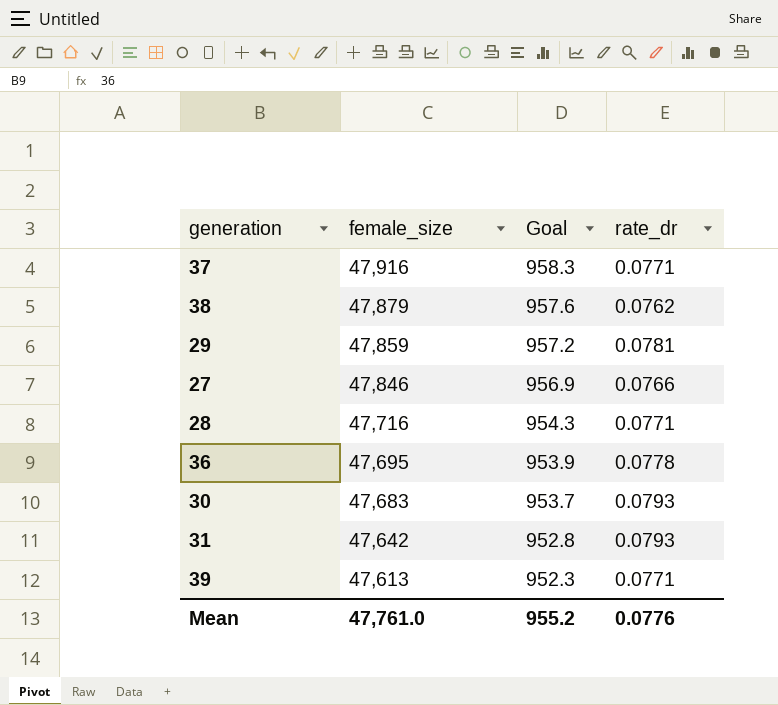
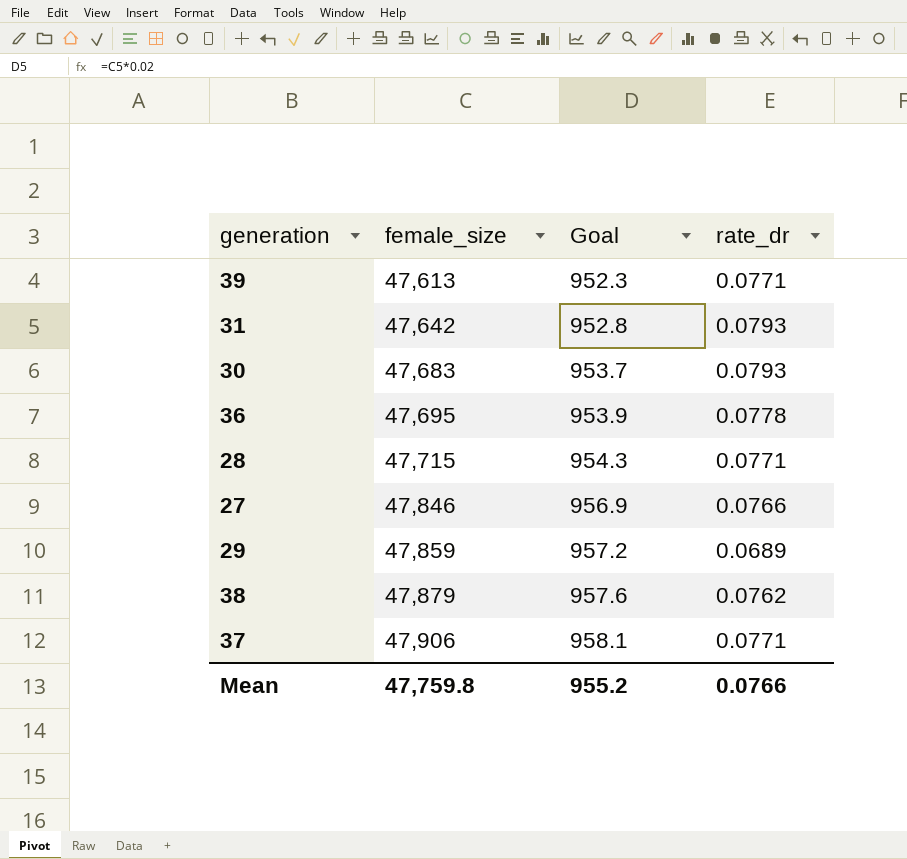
row order: female_size descending -> female_size ascending
28 | female_size: 47,716 -> 47,715
29 | rate_dr: 0.0781 -> 0.0689
37 | female_size: 47,916 -> 47,906
37 | Goal: 958.3 -> 958.1
Mean | female_size: 47,761.0 -> 47,759.8
Mean | rate_dr: 0.0776 -> 0.0766

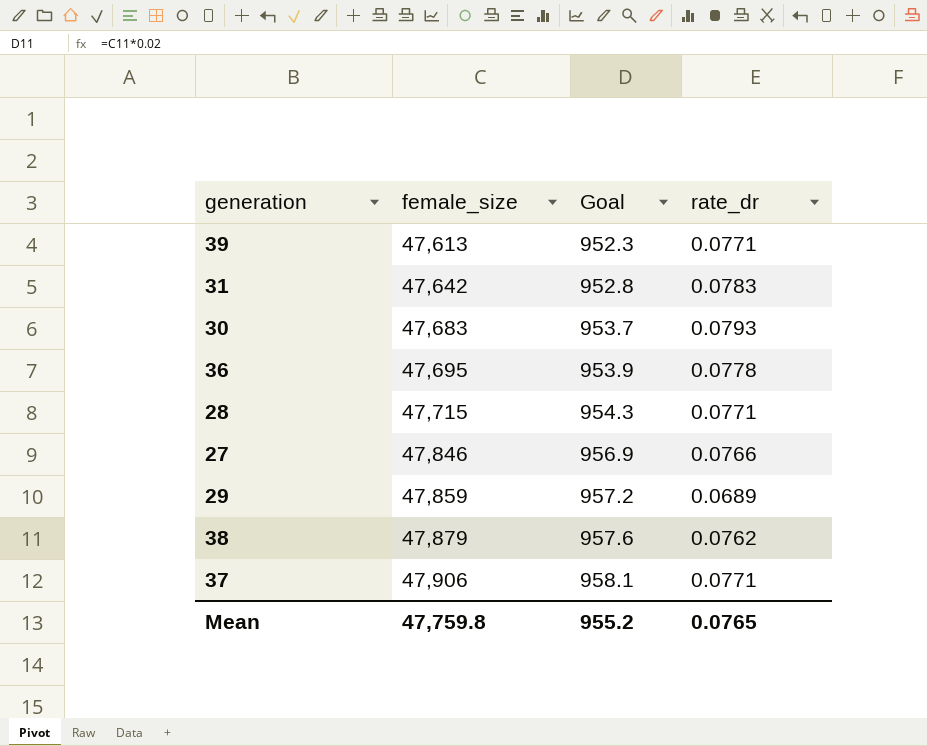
31 | rate_dr: 0.0793 -> 0.0783
Mean | rate_dr: 0.0766 -> 0.0765

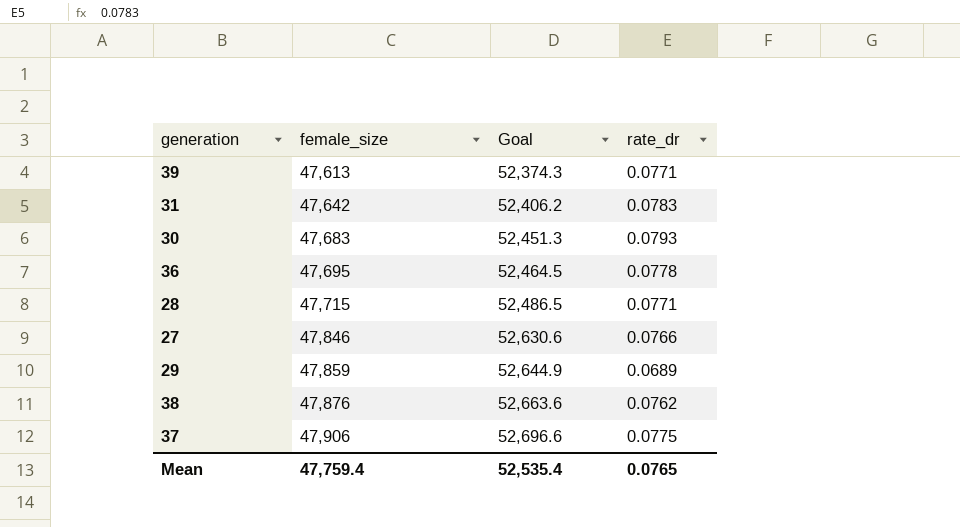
column Goal | formula: [female_size] * 0.02 -> [female_size] * 1.1
38 | female_size: 47,879 -> 47,876
37 | rate_dr: 0.0771 -> 0.0775
Mean | female_size: 47,759.8 -> 47,759.4
Mean | Goal: 955.2 -> 52,535.4

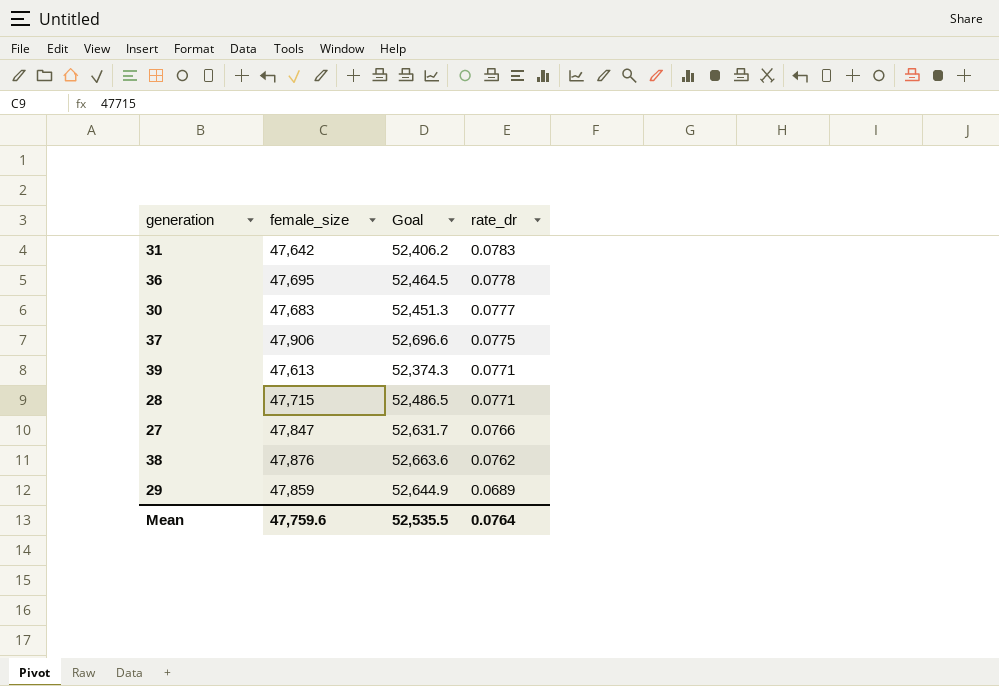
row order: female_size ascending -> rate_dr descending
30 | rate_dr: 0.0793 -> 0.0777
27 | female_size: 47,846 -> 47,847
27 | Goal: 52,630.6 -> 52,631.7
Mean | female_size: 47,759.4 -> 47,759.6
Mean | Goal: 52,535.4 -> 52,535.5
Mean | rate_dr: 0.0765 -> 0.0764

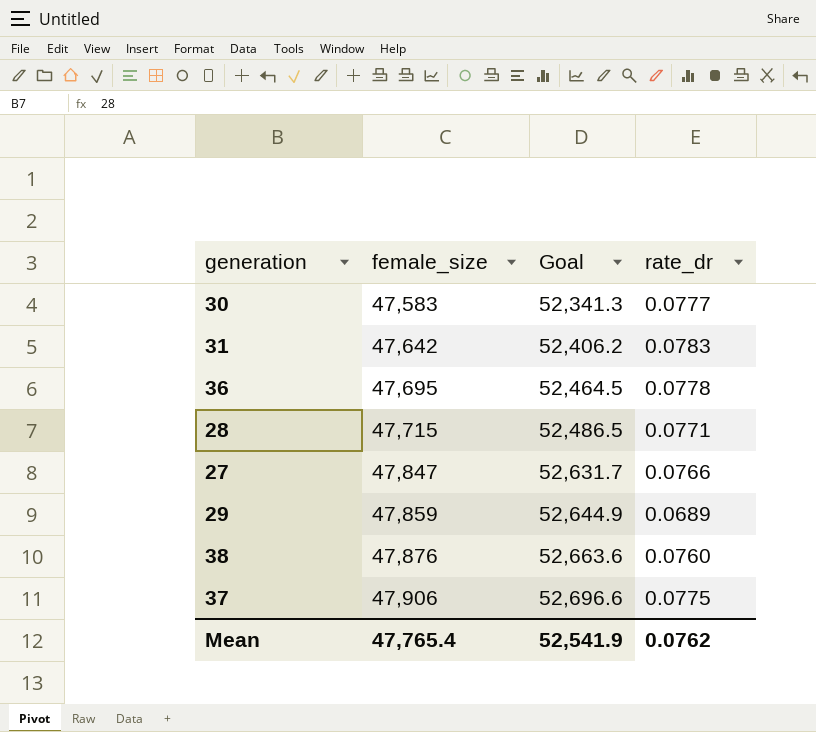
row order: rate_dr descending -> female_size ascending
row 39: 47,613 | 52,374.3 | 0.0771 -> none
30 | female_size: 47,683 -> 47,583
30 | Goal: 52,451.3 -> 52,341.3
38 | rate_dr: 0.0762 -> 0.0760
Mean | female_size: 47,759.6 -> 47,765.4
Mean | Goal: 52,535.5 -> 52,541.9
Mean | rate_dr: 0.0764 -> 0.0762

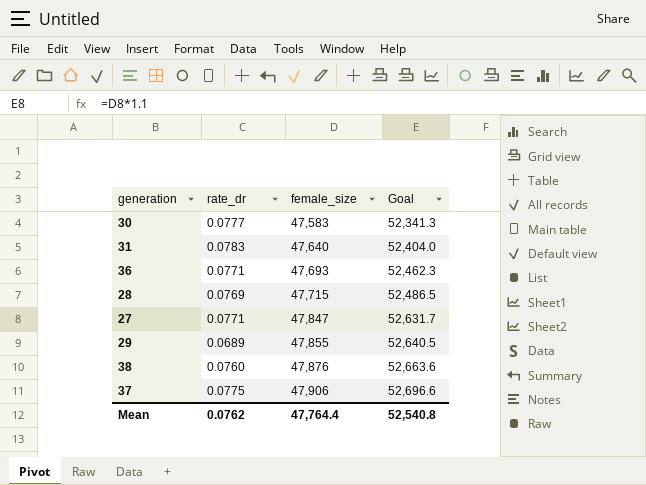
column rate_dr | position: 4 -> 2
31 | female_size: 47,642 -> 47,640
31 | Goal: 52,406.2 -> 52,404.0
36 | rate_dr: 0.0778 -> 0.0771
36 | female_size: 47,695 -> 47,693
36 | Goal: 52,464.5 -> 52,462.3
28 | rate_dr: 0.0771 -> 0.0769
27 | rate_dr: 0.0766 -> 0.0771
29 | female_size: 47,859 -> 47,855
29 | Goal: 52,644.9 -> 52,640.5
Mean | female_size: 47,765.4 -> 47,764.4
Mean | Goal: 52,541.9 -> 52,540.8

